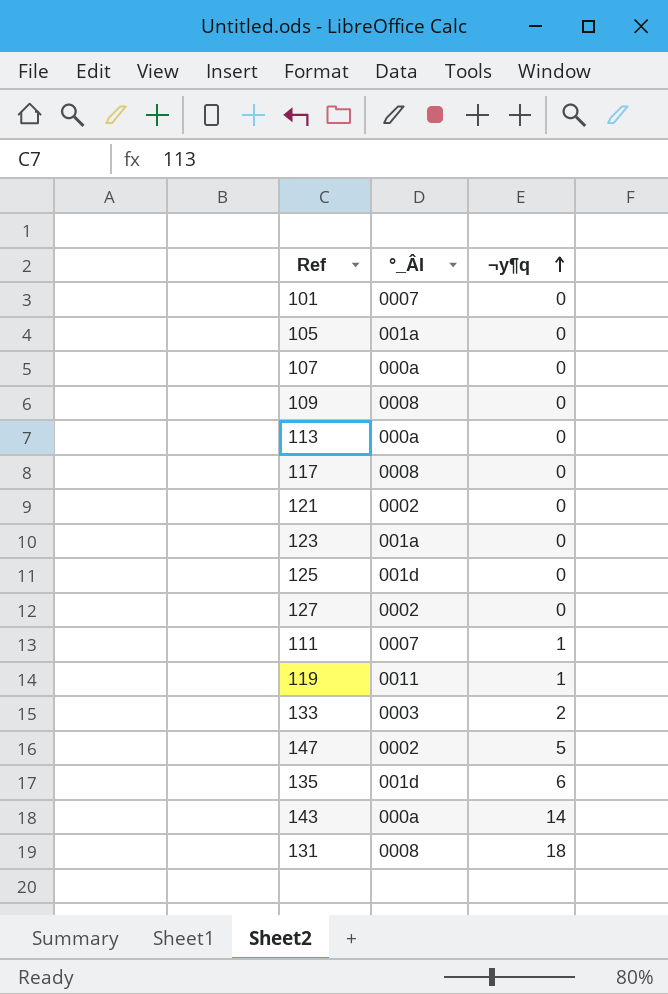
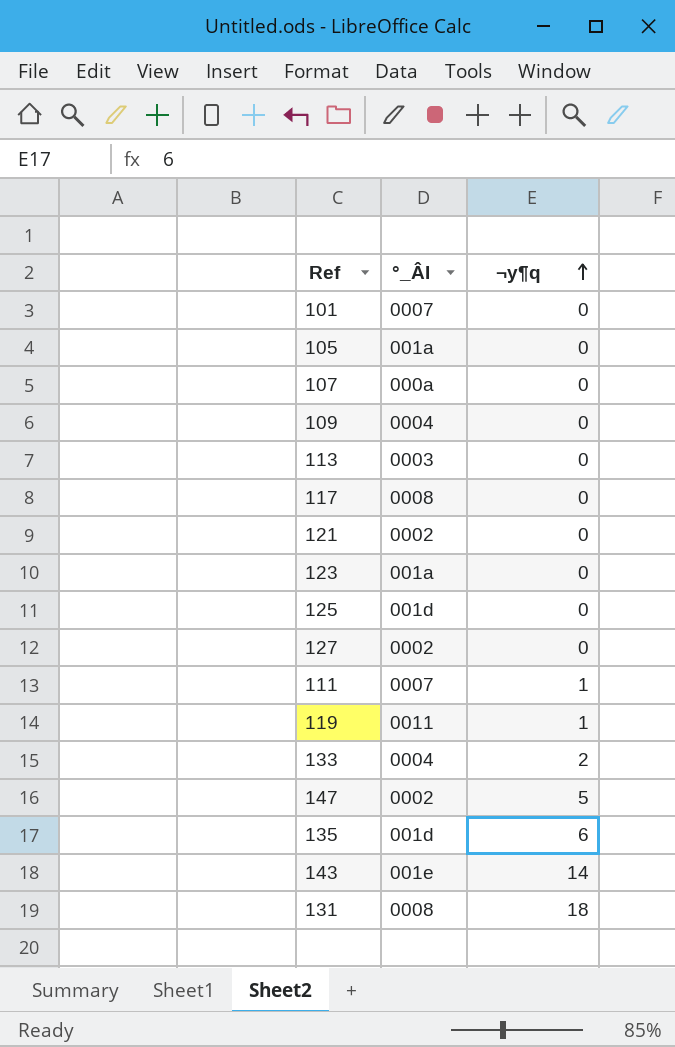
109 | °_ÂI: 0008 -> 0004
113 | °_ÂI: 000a -> 0003
133 | °_ÂI: 0003 -> 0004
143 | °_ÂI: 000a -> 001e

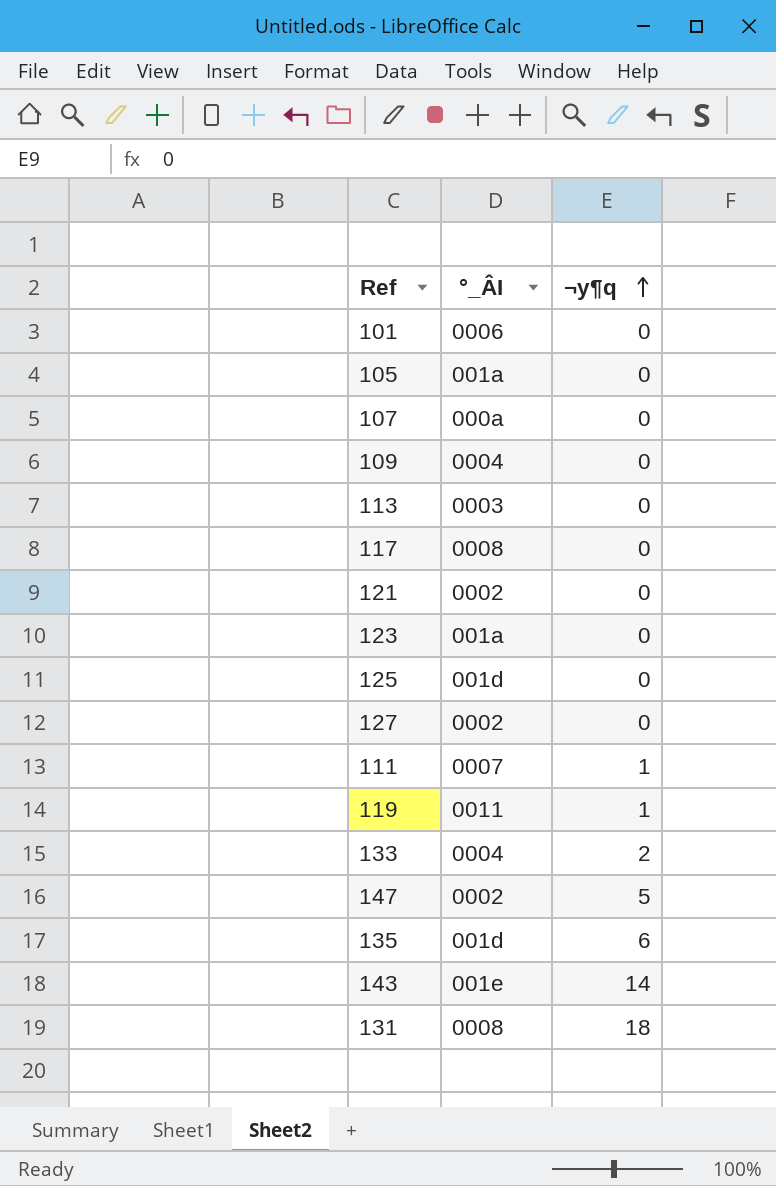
101 | °_ÂI: 0007 -> 0006

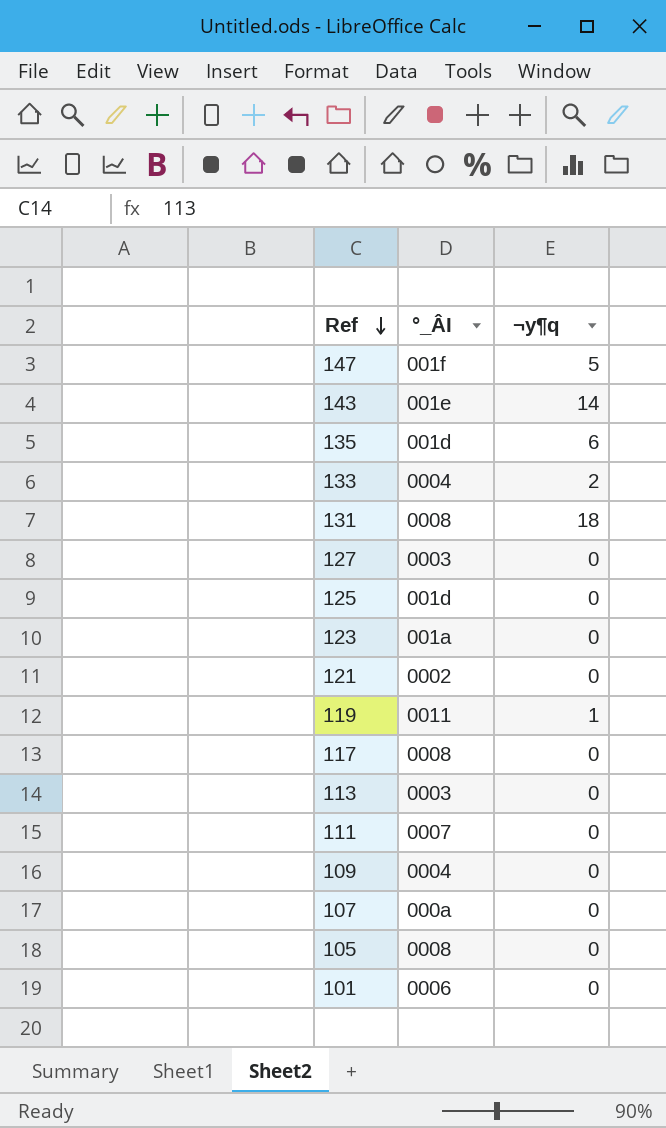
row order: ¬y¶q ascending -> Ref descending
147 | °_ÂI: 0002 -> 001f
127 | °_ÂI: 0002 -> 0003
111 | ¬y¶q: 1 -> 0
105 | °_ÂI: 001a -> 0008

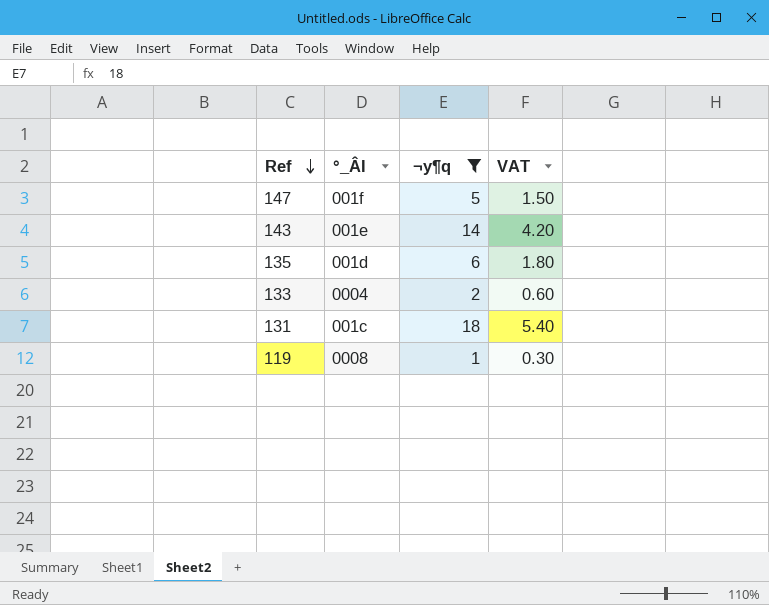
filter: none -> ¬y¶q != 0
column VAT | formula: none -> [¬y¶q] * 0.3
131 | °_ÂI: 0008 -> 001c
119 | °_ÂI: 0011 -> 0008

